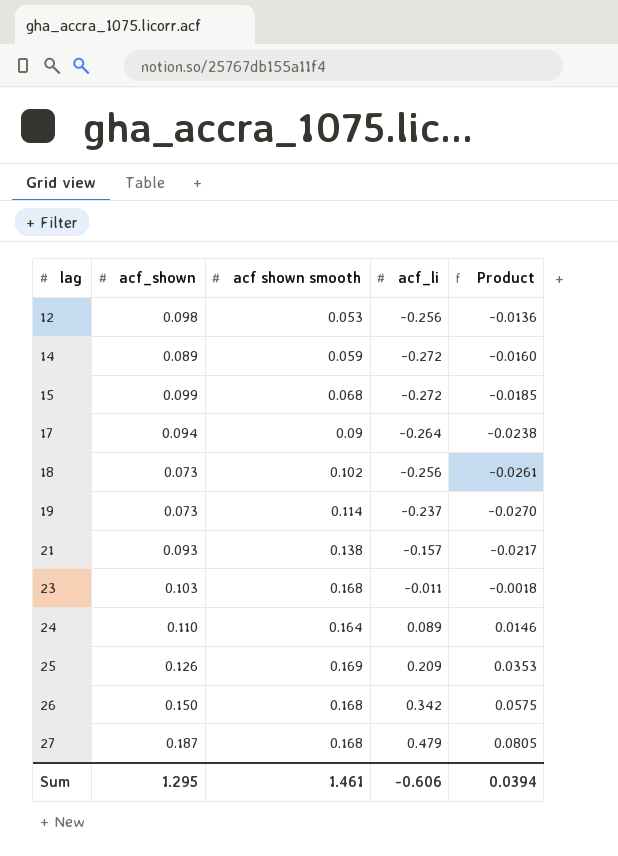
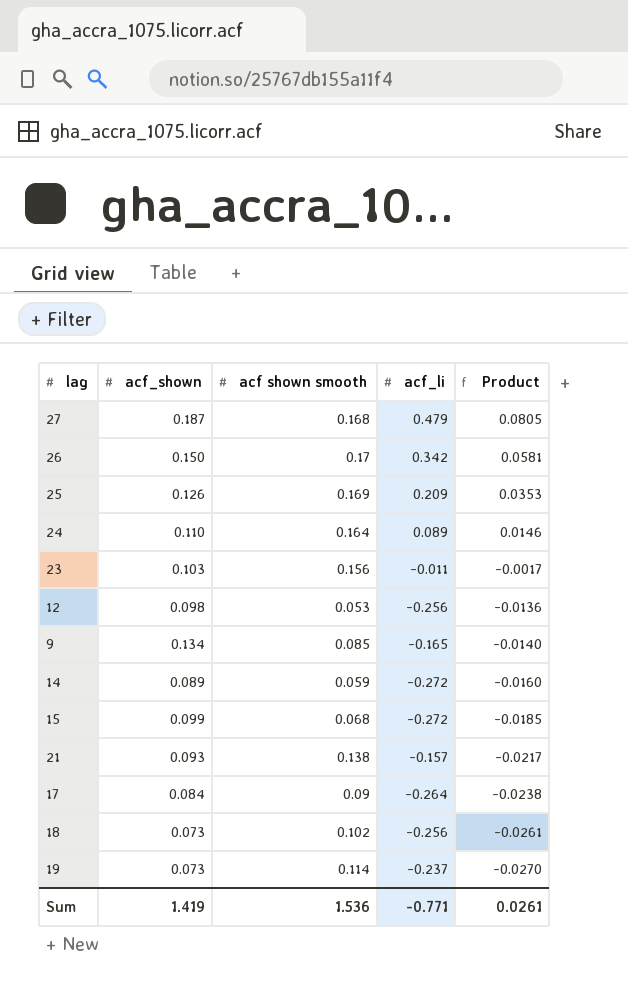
row order: lag ascending -> Product descending
26 | acf shown smooth: 0.168 -> 0.17
26 | Product: 0.0575 -> 0.0581
23 | acf shown smooth: 0.168 -> 0.156
23 | Product: -0.0018 -> -0.0017
row 9: none -> 0.134 | 0.085 | -0.165 | -0.0140
17 | acf_shown: 0.094 -> 0.084
Sum | acf_shown: 1.295 -> 1.419
Sum | acf shown smooth: 1.461 -> 1.536
Sum | acf_li: -0.606 -> -0.771
Sum | Product: 0.0394 -> 0.0261

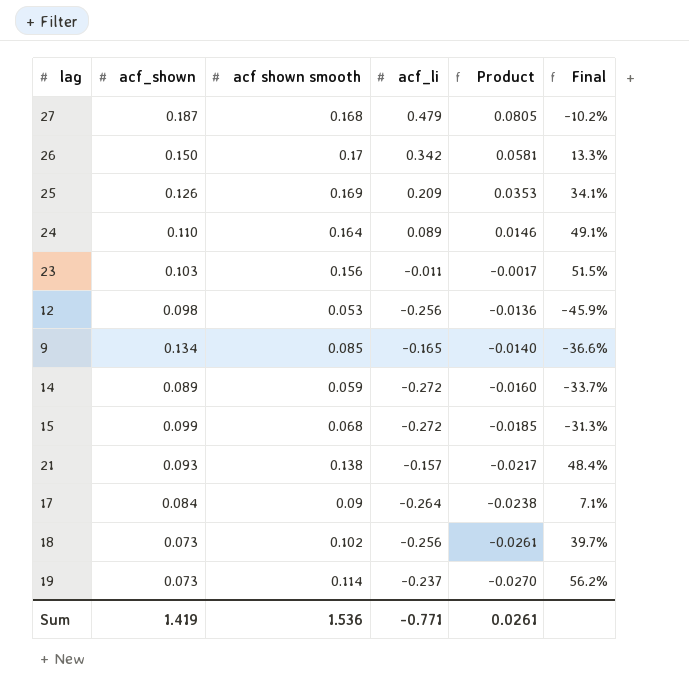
column Final | formula: none -> ([acf shown smooth] - [acf_shown]) / [acf_shown]

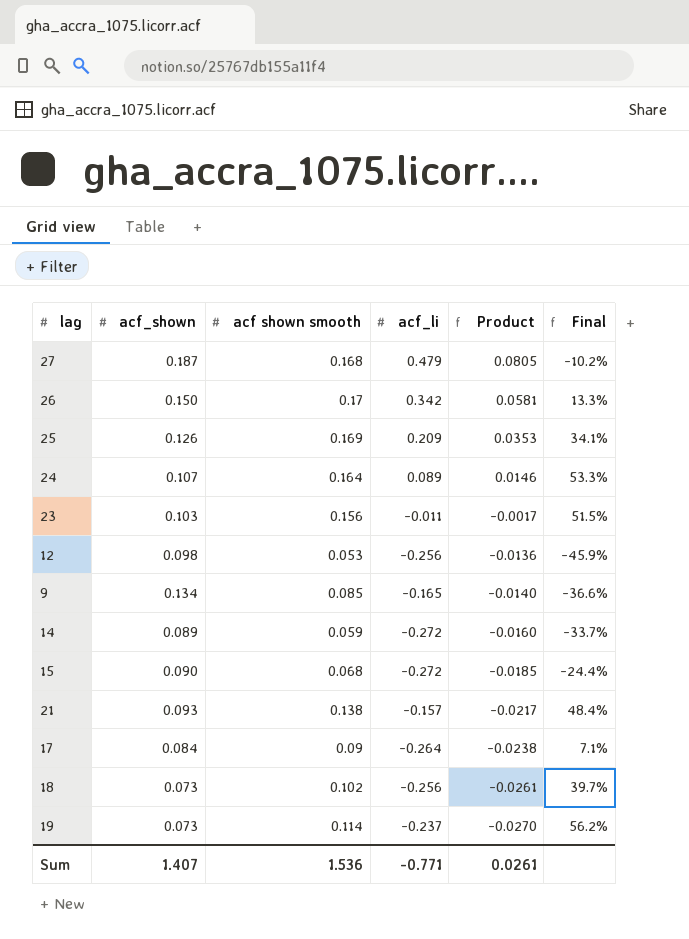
24 | acf_shown: 0.110 -> 0.107
24 | Final: 49.1% -> 53.3%
15 | acf_shown: 0.099 -> 0.090
15 | Final: -31.3% -> -24.4%
Sum | acf_shown: 1.419 -> 1.407

